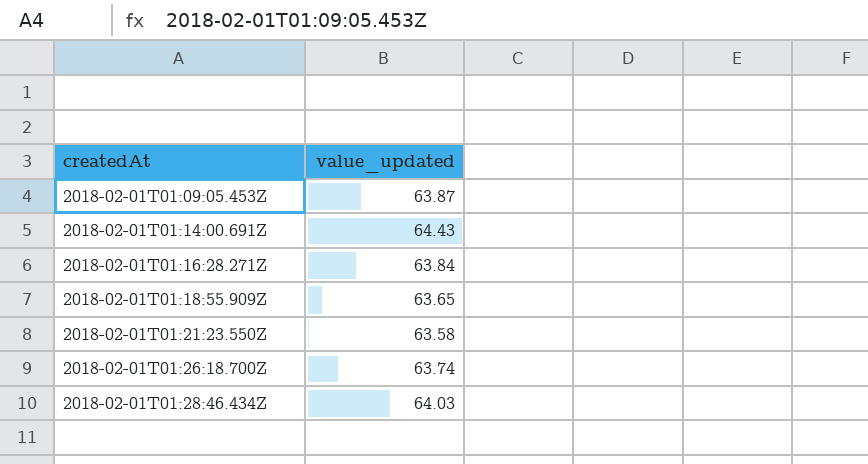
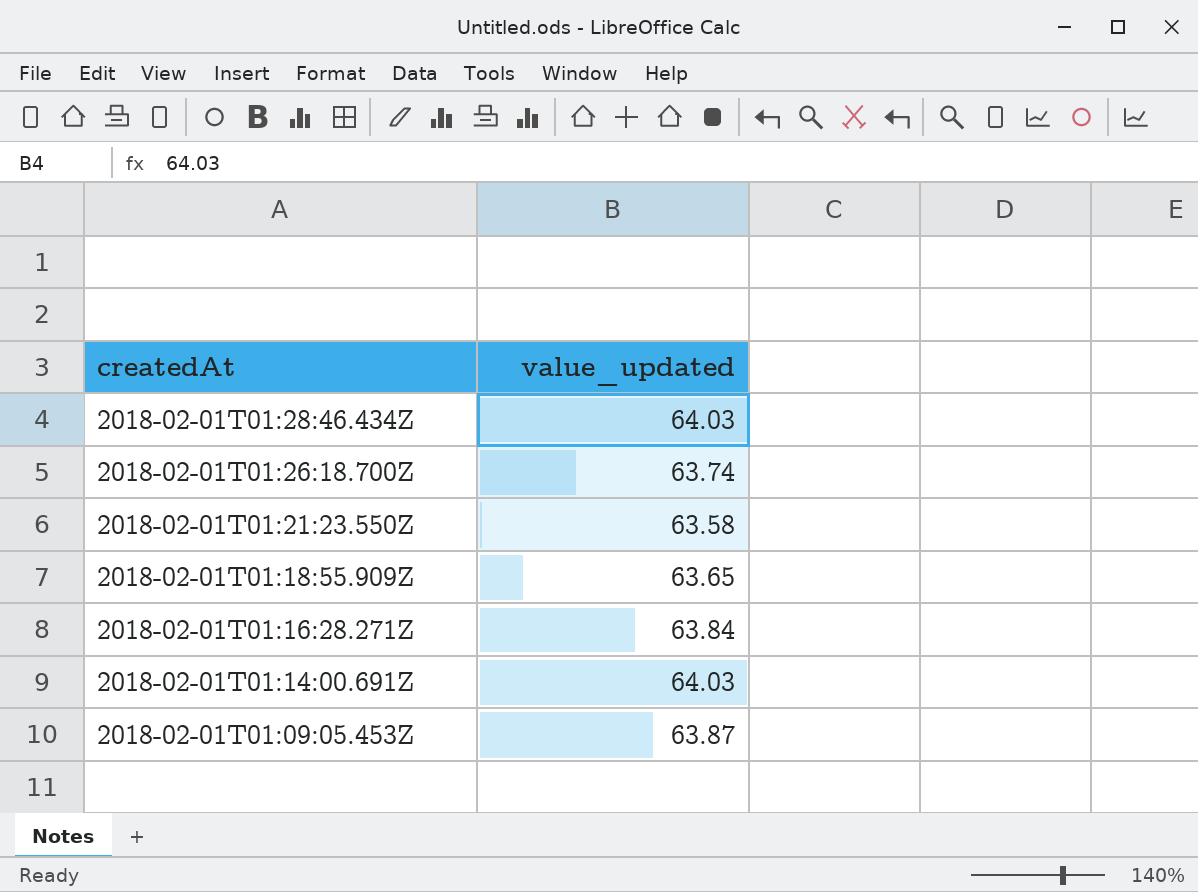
row order: createdAt ascending -> createdAt descending
2018-02-01T01:14:00.691Z | value_updated: 64.43 -> 64.03

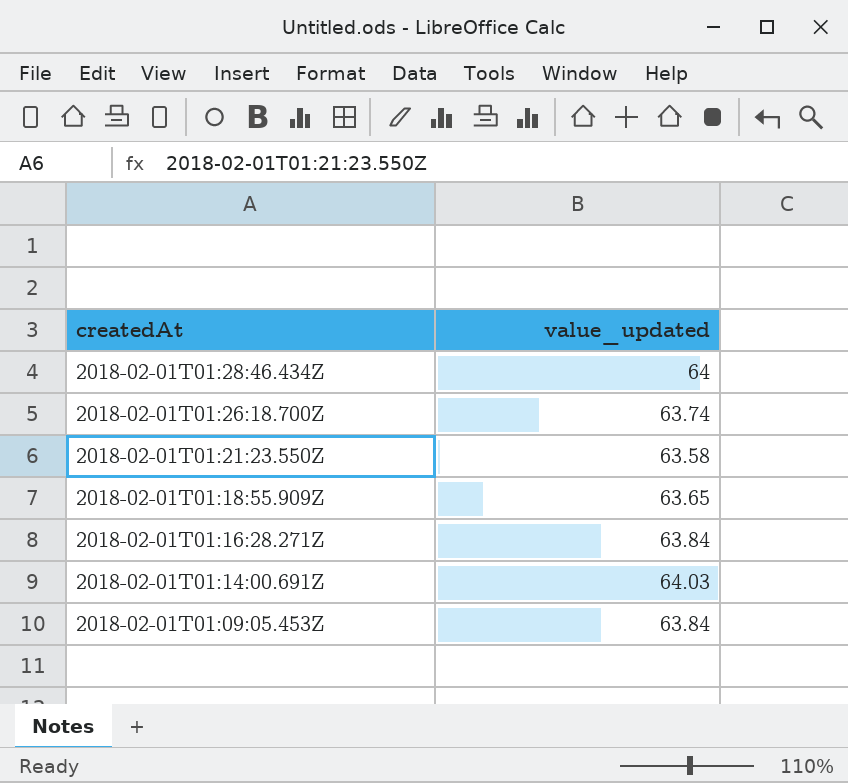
2018-02-01T01:28:46.434Z | value_updated: 64.03 -> 64
2018-02-01T01:09:05.453Z | value_updated: 63.87 -> 63.84

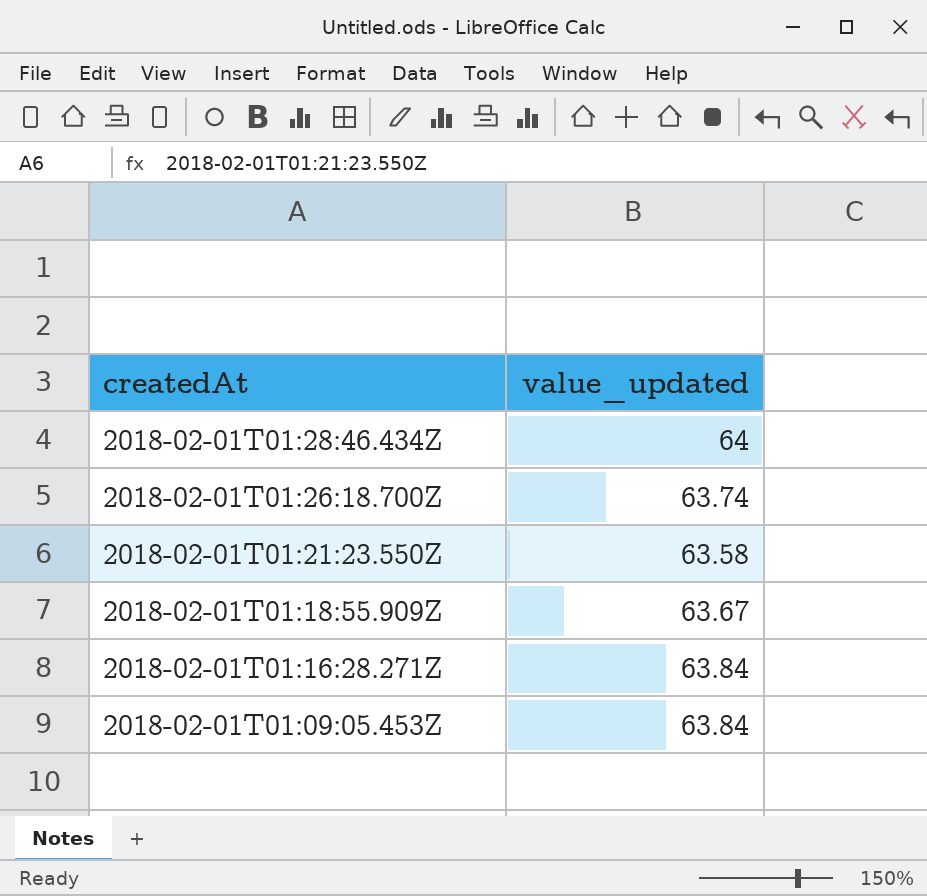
row 2018-02-01T01:14:00.691Z: 64.03 -> none
2018-02-01T01:18:55.909Z | value_updated: 63.65 -> 63.67

